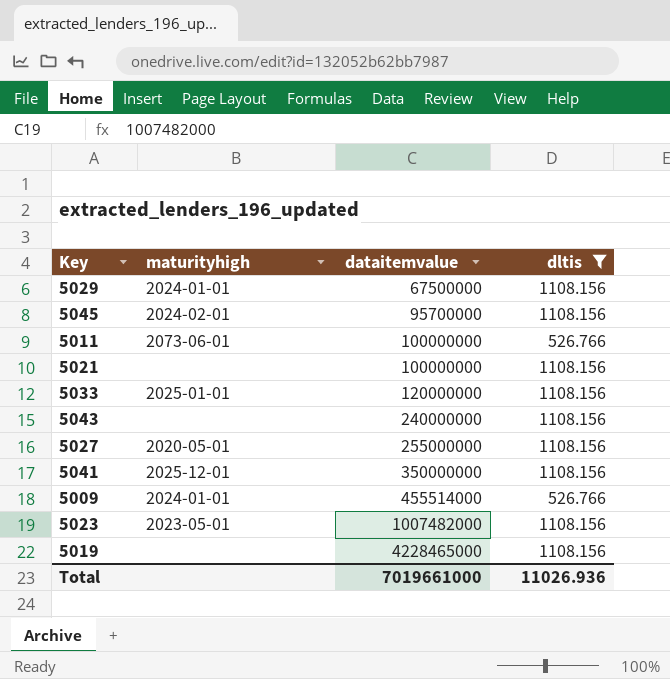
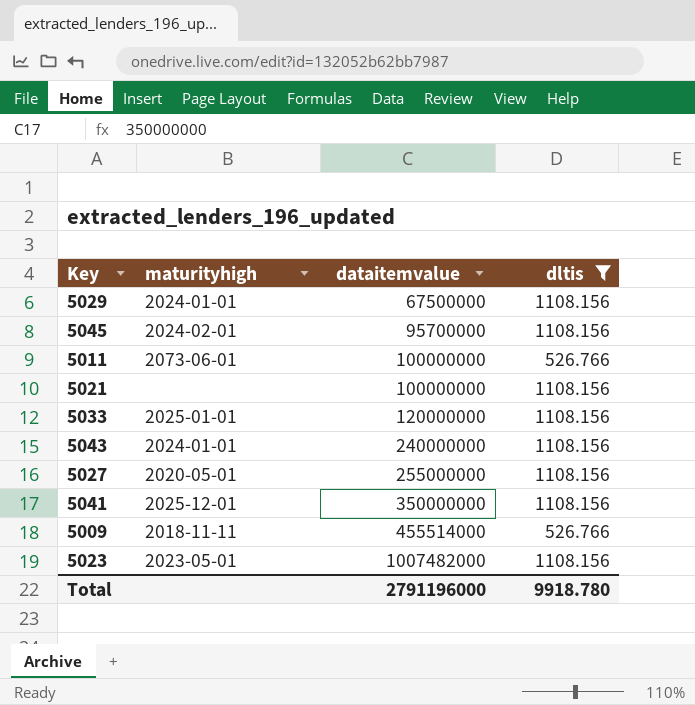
row 5019: none | 4228465000 | 1108.156 -> none
5043 | maturityhigh: none -> 2024-01-01
5009 | maturityhigh: 2024-01-01 -> 2018-11-11
Total | dataitemvalue: 7019661000 -> 2791196000
Total | dltis: 11026.936 -> 9918.780

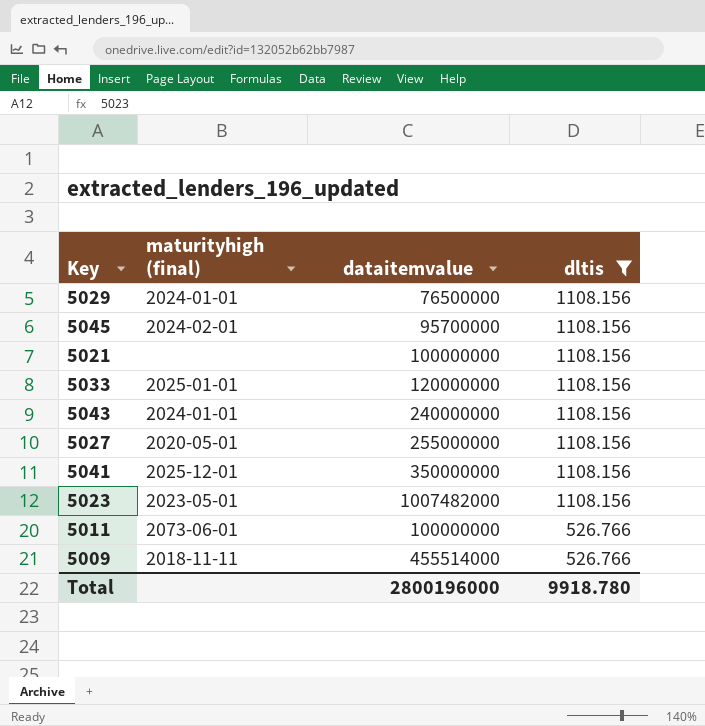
row order: dataitemvalue ascending -> dltis descending
column name: maturityhigh -> maturityhigh (final)
5029 | dataitemvalue: 67500000 -> 76500000
Total | dataitemvalue: 2791196000 -> 2800196000

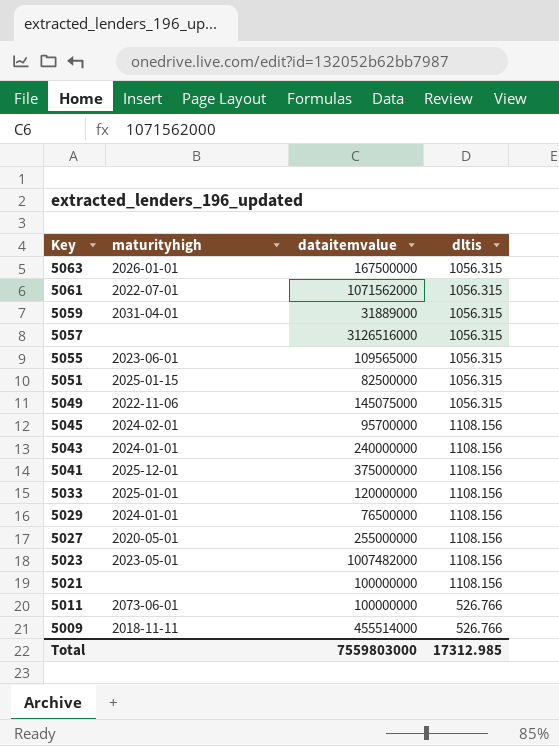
filter: dltis != 1056.315 -> none
row order: dltis descending -> Key descending
column name: maturityhigh (final) -> maturityhigh
5041 | dataitemvalue: 350000000 -> 375000000
Total | dataitemvalue: 2800196000 -> 7559803000
Total | dltis: 9918.780 -> 17312.985

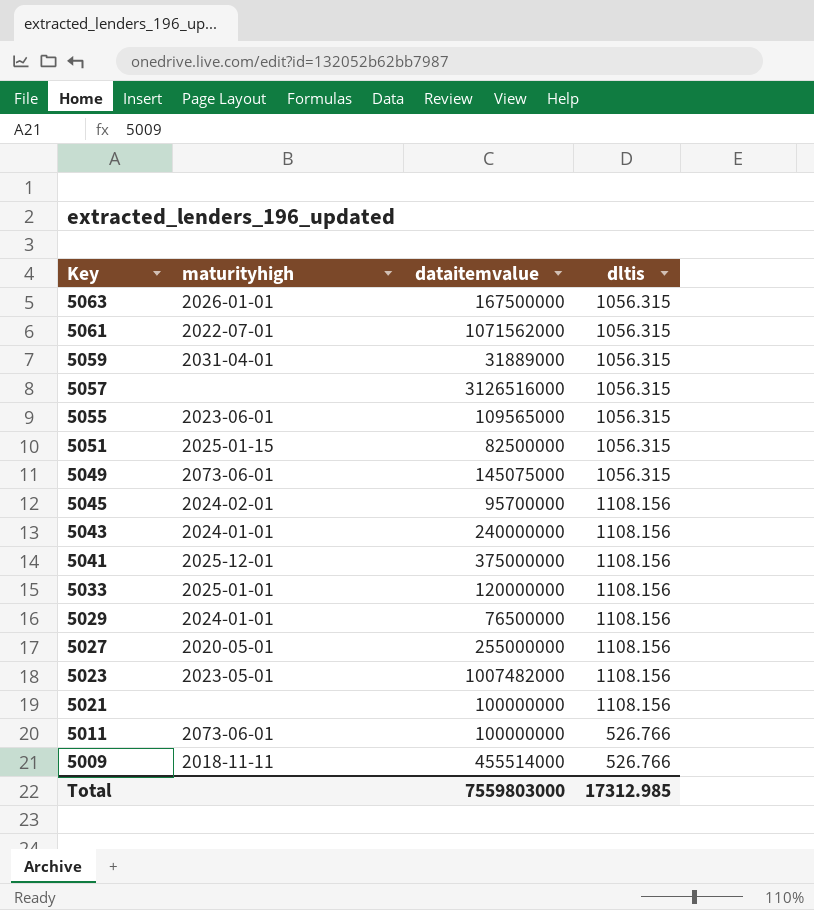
5049 | maturityhigh: 2022-11-06 -> 2073-06-01

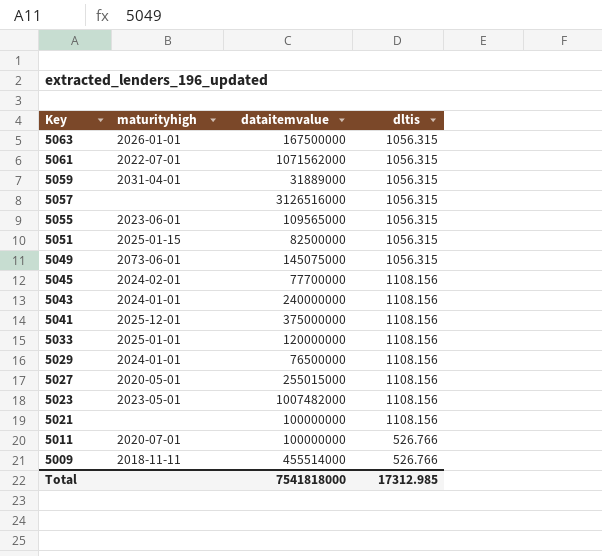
5045 | dataitemvalue: 95700000 -> 77700000
5027 | dataitemvalue: 255000000 -> 255015000
5011 | maturityhigh: 2073-06-01 -> 2020-07-01
Total | dataitemvalue: 7559803000 -> 7541818000

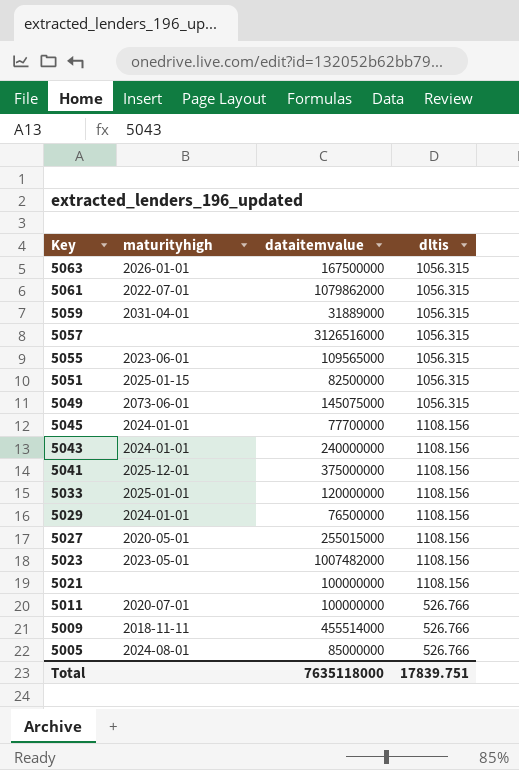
5061 | dataitemvalue: 1071562000 -> 1079862000
5045 | maturityhigh: 2024-02-01 -> 2024-01-01
row 5005: none -> 2024-08-01 | 85000000 | 526.766
Total | dataitemvalue: 7541818000 -> 7635118000
Total | dltis: 17312.985 -> 17839.751

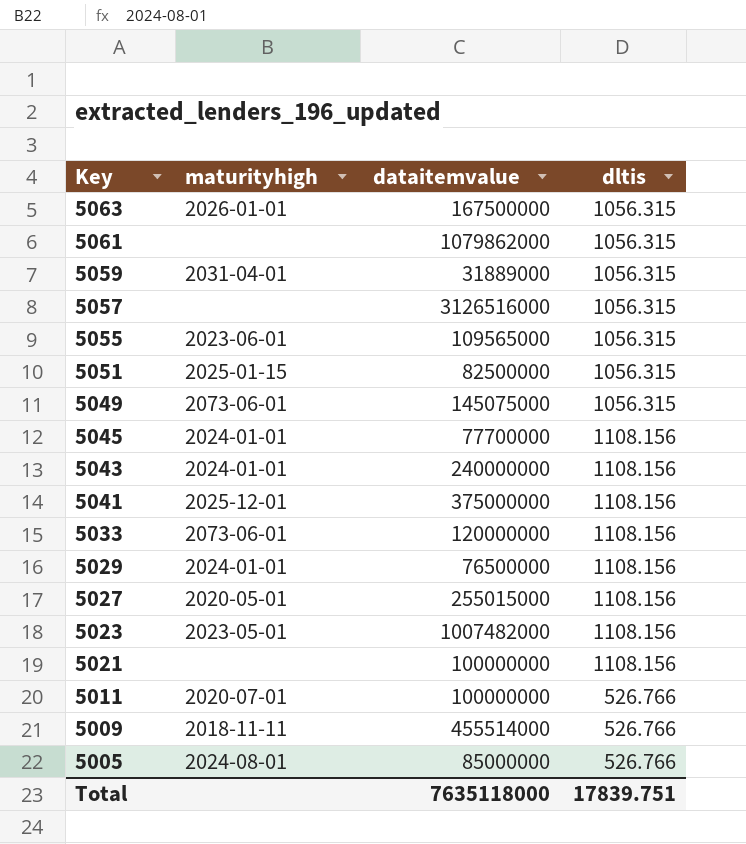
5061 | maturityhigh: 2022-07-01 -> none
5033 | maturityhigh: 2025-01-01 -> 2073-06-01

